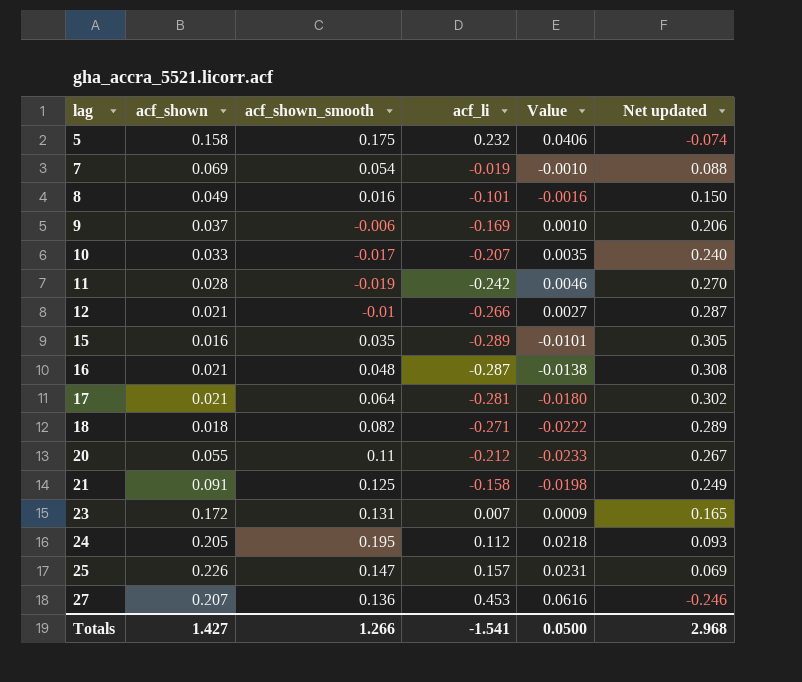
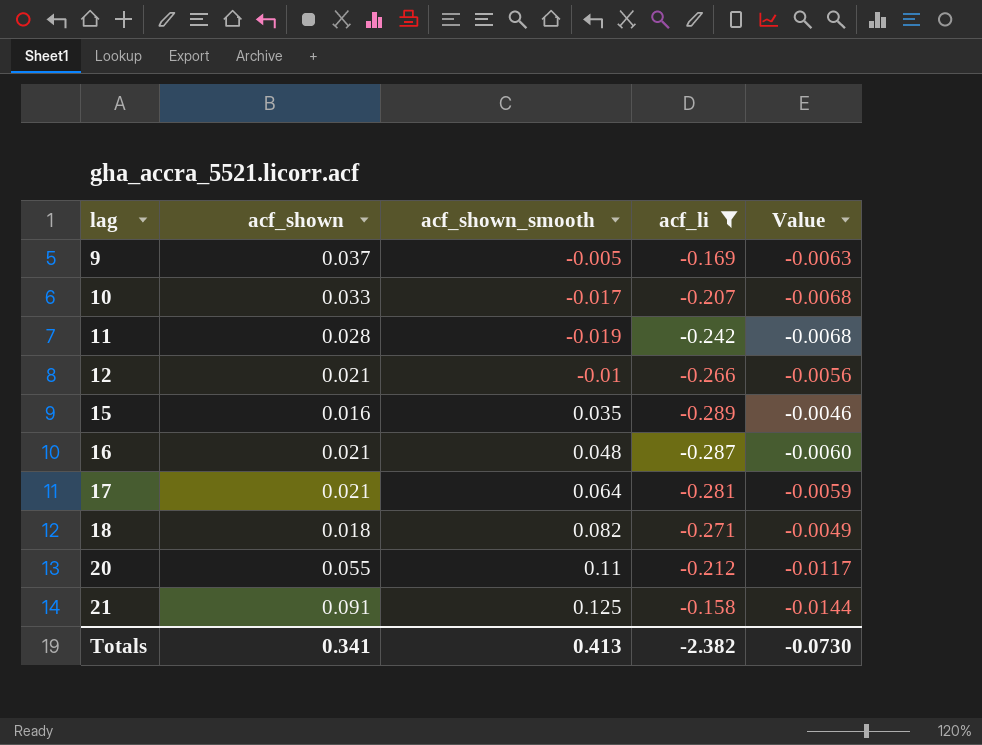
filter: none -> acf_li <= -0.158
column Net updated | formula: [acf_shown] - [acf_li] -> none
column Value | formula: [acf_shown_smooth] * [acf_li] -> [acf_shown] * [acf_li]
9 | acf_shown_smooth: -0.006 -> -0.005
Totals | acf_shown: 1.427 -> 0.341
Totals | acf_shown_smooth: 1.266 -> 0.413
Totals | acf_li: -1.541 -> -2.382
Totals | Value: 0.0500 -> -0.0730

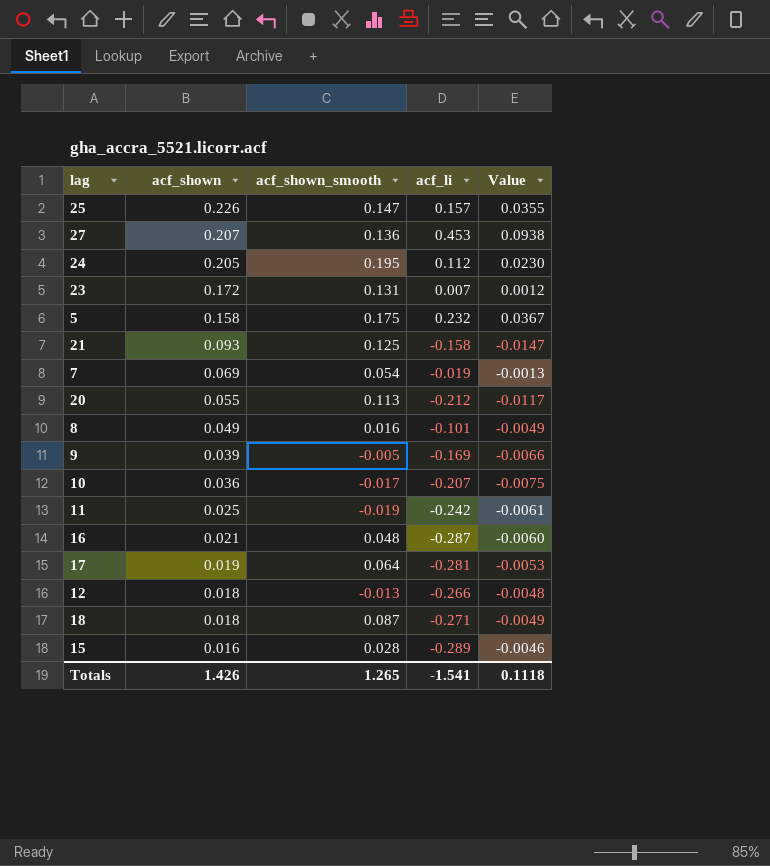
filter: acf_li <= -0.158 -> none
row order: lag ascending -> acf_shown descending
21 | acf_shown: 0.091 -> 0.093
21 | Value: -0.0144 -> -0.0147
20 | acf_shown_smooth: 0.11 -> 0.113
9 | acf_shown: 0.037 -> 0.039
9 | Value: -0.0063 -> -0.0066
10 | acf_shown: 0.033 -> 0.036
10 | Value: -0.0068 -> -0.0075
11 | acf_shown: 0.028 -> 0.025
11 | Value: -0.0068 -> -0.0061
17 | acf_shown: 0.021 -> 0.019
17 | Value: -0.0059 -> -0.0053
12 | acf_shown: 0.021 -> 0.018
12 | acf_shown_smooth: -0.01 -> -0.013
12 | Value: -0.0056 -> -0.0048
18 | acf_shown_smooth: 0.082 -> 0.087
15 | acf_shown_smooth: 0.035 -> 0.028
Totals | acf_shown: 0.341 -> 1.426
Totals | acf_shown_smooth: 0.413 -> 1.265
Totals | acf_li: -2.382 -> -1.541
Totals | Value: -0.0730 -> 0.1118

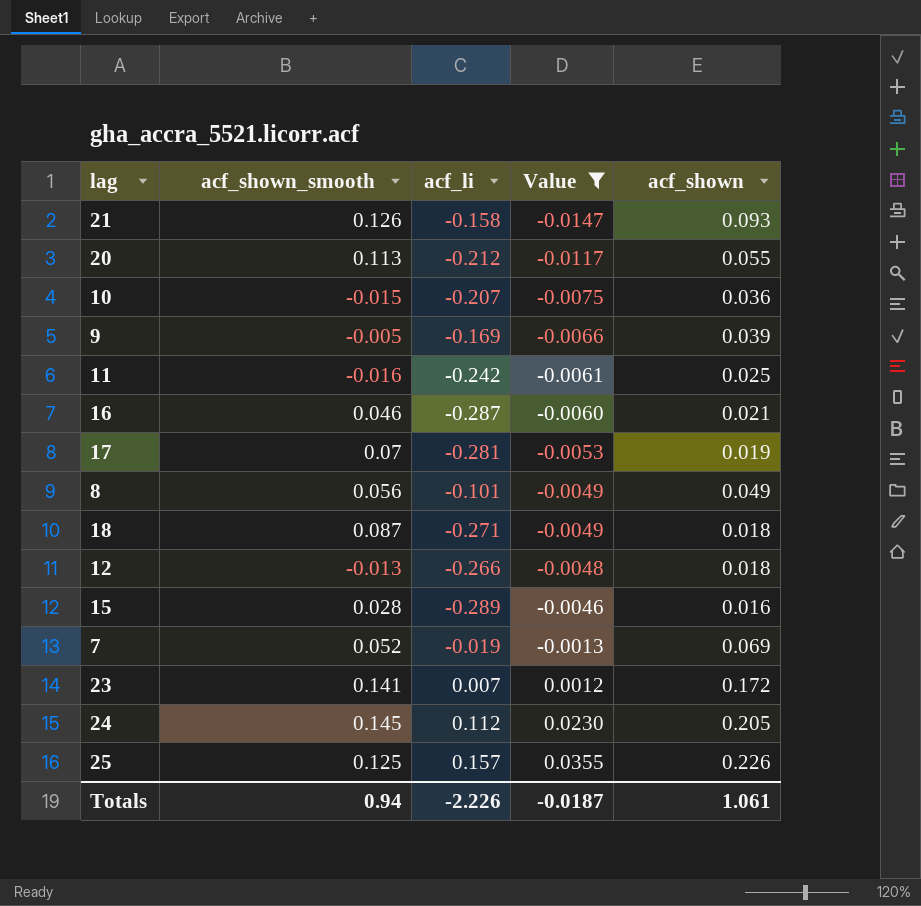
filter: none -> Value <= 0.0355
row order: acf_shown descending -> Value ascending
column acf_shown | position: 2 -> 5
21 | acf_shown_smooth: 0.125 -> 0.126
10 | acf_shown_smooth: -0.017 -> -0.015
11 | acf_shown_smooth: -0.019 -> -0.016
16 | acf_shown_smooth: 0.048 -> 0.046
17 | acf_shown_smooth: 0.064 -> 0.07
8 | acf_shown_smooth: 0.016 -> 0.056
7 | acf_shown_smooth: 0.054 -> 0.052
23 | acf_shown_smooth: 0.131 -> 0.141
24 | acf_shown_smooth: 0.195 -> 0.145
25 | acf_shown_smooth: 0.147 -> 0.125
Totals | acf_shown_smooth: 1.265 -> 0.94
Totals | acf_li: -1.541 -> -2.226
Totals | Value: 0.1118 -> -0.0187
Totals | acf_shown: 1.426 -> 1.061

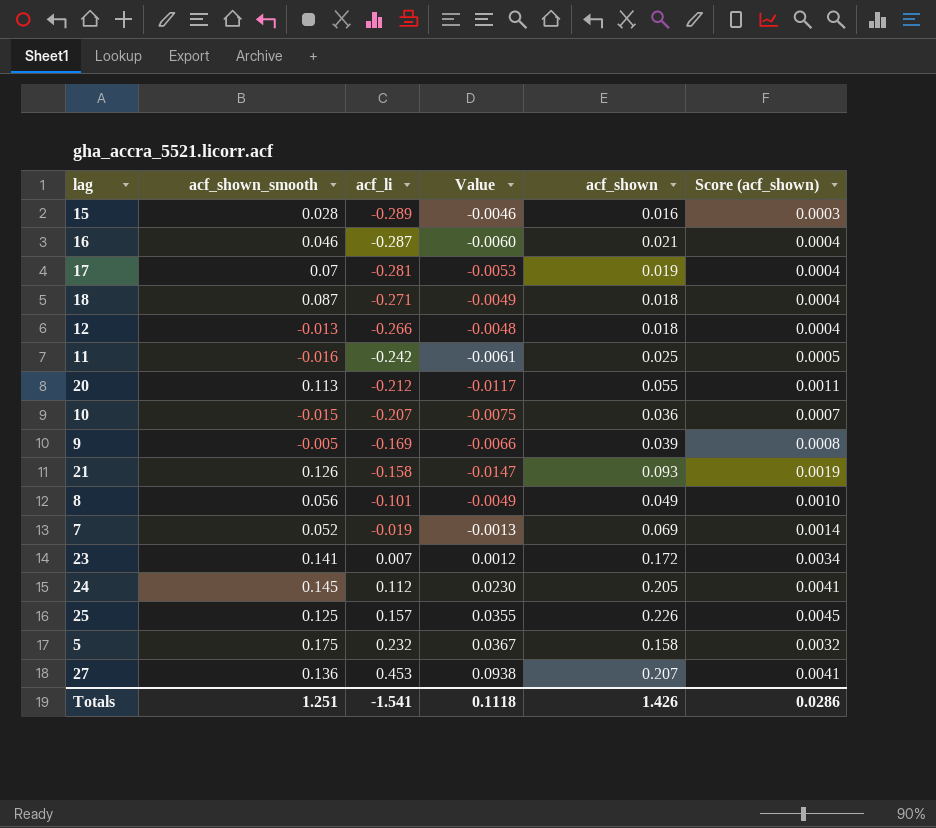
filter: Value <= 0.0355 -> none
row order: Value ascending -> acf_li ascending
column Score (acf_shown) | formula: none -> [acf_shown] * 0.02
Totals | acf_shown_smooth: 0.94 -> 1.251
Totals | acf_li: -2.226 -> -1.541
Totals | Value: -0.0187 -> 0.1118
Totals | acf_shown: 1.061 -> 1.426

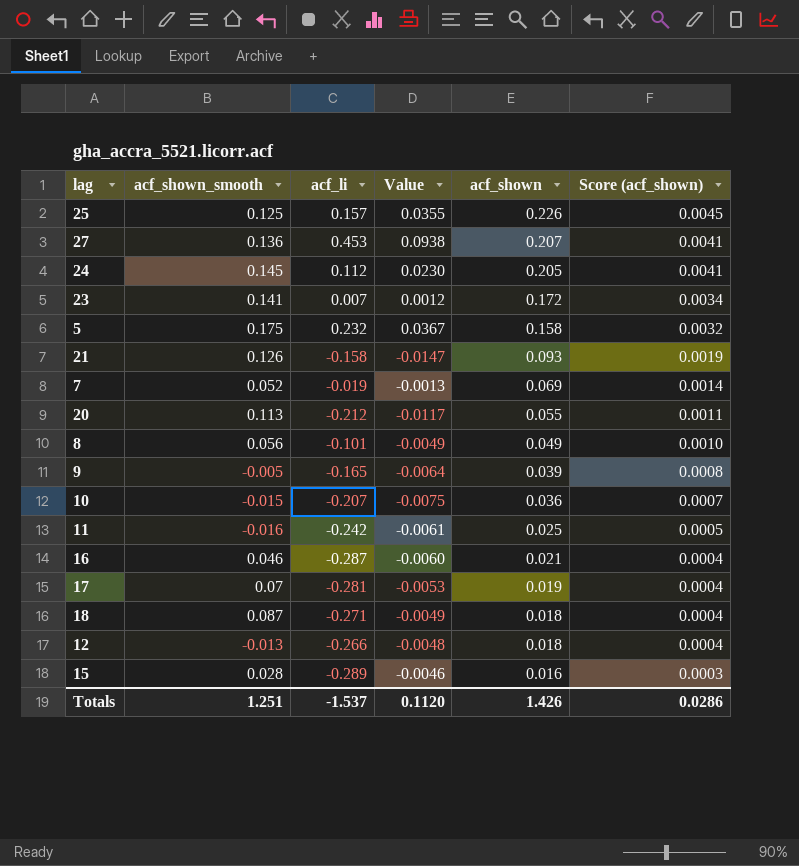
row order: acf_li ascending -> acf_shown descending
9 | acf_li: -0.169 -> -0.165
9 | Value: -0.0066 -> -0.0064
Totals | acf_li: -1.541 -> -1.537
Totals | Value: 0.1118 -> 0.1120

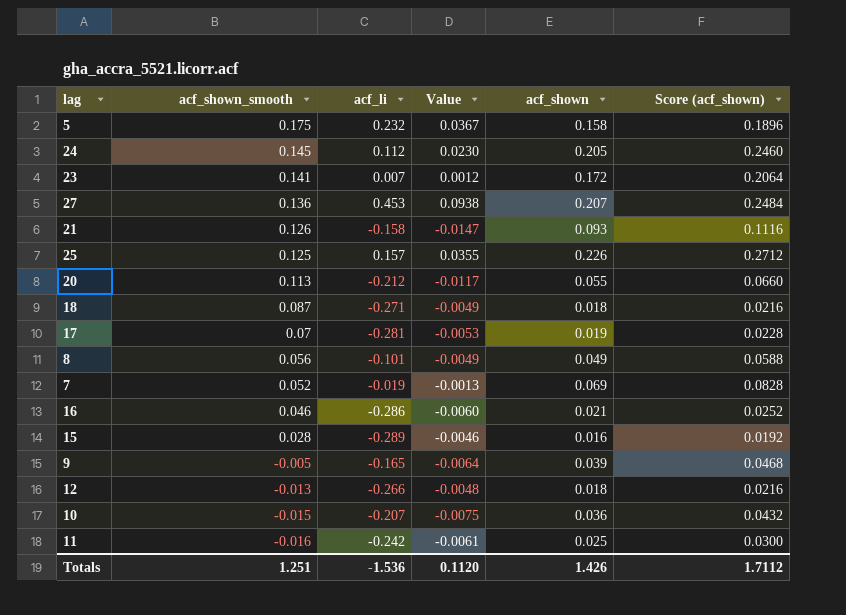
row order: acf_shown descending -> acf_shown_smooth descending
column Score (acf_shown) | formula: [acf_shown] * 0.02 -> [acf_shown] * 1.2
16 | acf_li: -0.287 -> -0.286
Totals | acf_li: -1.537 -> -1.536
Totals | Score (acf_shown): 0.0286 -> 1.7112

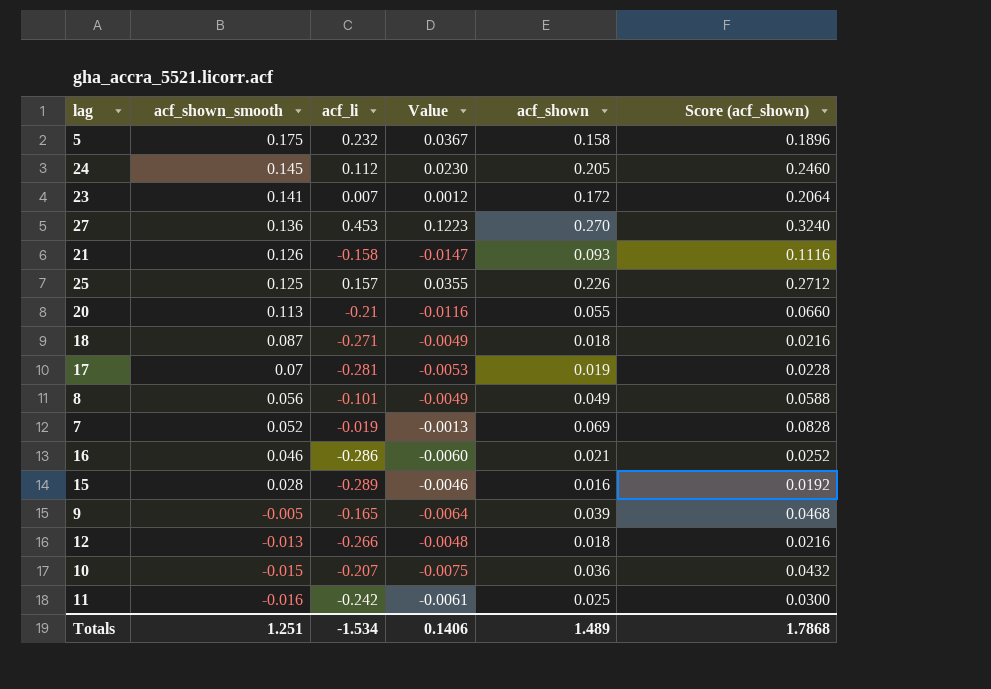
27 | Value: 0.0938 -> 0.1223
27 | acf_shown: 0.207 -> 0.270
27 | Score (acf_shown): 0.2484 -> 0.3240
20 | acf_li: -0.212 -> -0.21
20 | Value: -0.0117 -> -0.0116
Totals | acf_li: -1.536 -> -1.534
Totals | Value: 0.1120 -> 0.1406
Totals | acf_shown: 1.426 -> 1.489
Totals | Score (acf_shown): 1.7112 -> 1.7868

